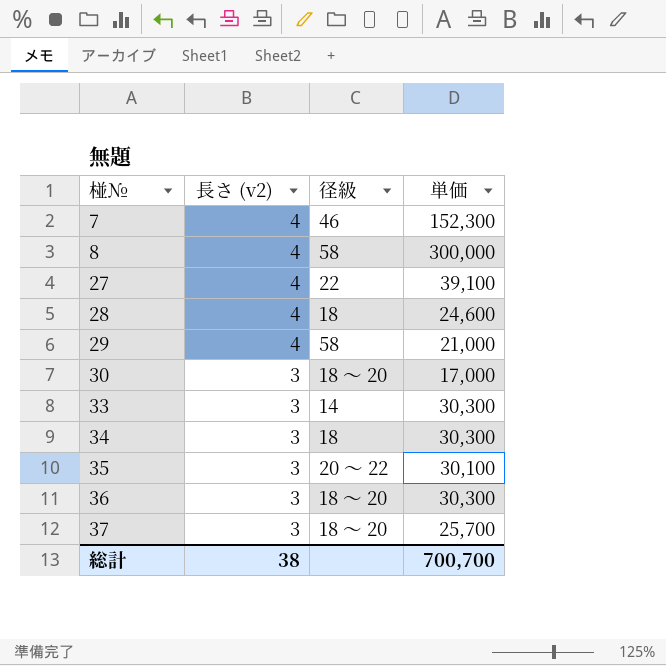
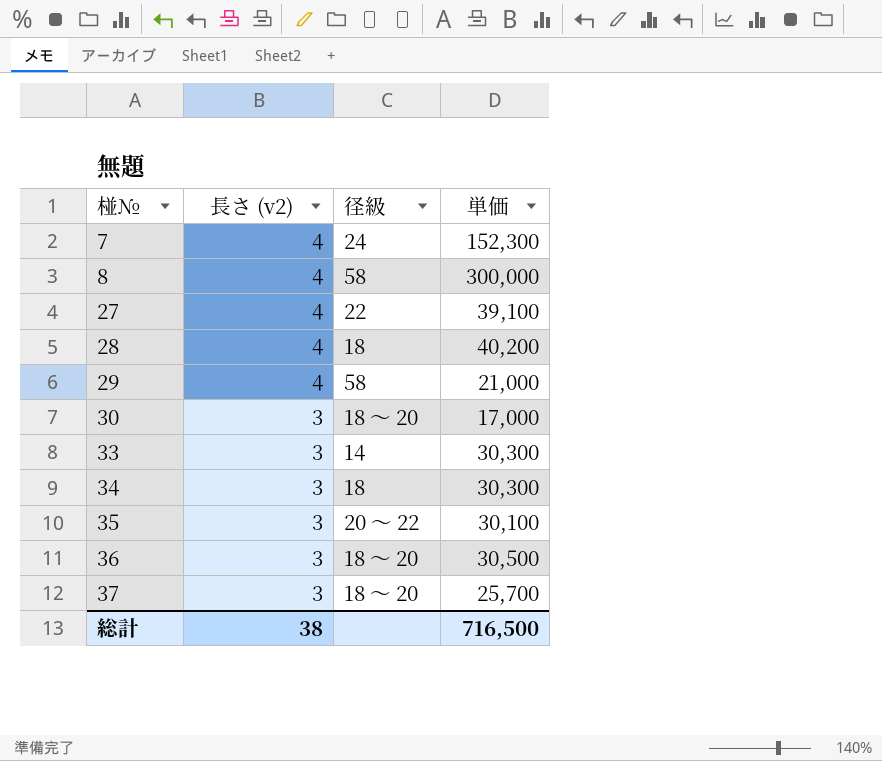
7 | 径級: 46 -> 24
28 | 単価: 24,600 -> 40,200
36 | 単価: 30,300 -> 30,500
総計 | 単価: 700,700 -> 716,500

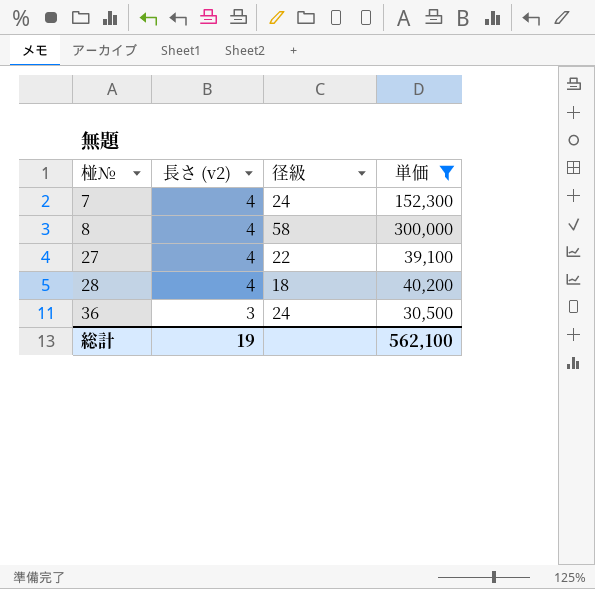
filter: none -> 単価 >= 30,500
36 | 径級: 18 ～ 20 -> 24
総計 | 長さ (v2): 38 -> 19
総計 | 単価: 716,500 -> 562,100

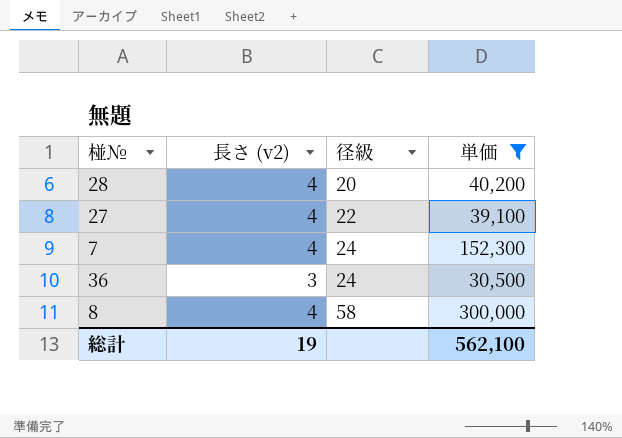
row order: 椪№ ascending -> 径級 ascending
28 | 径級: 18 -> 20

